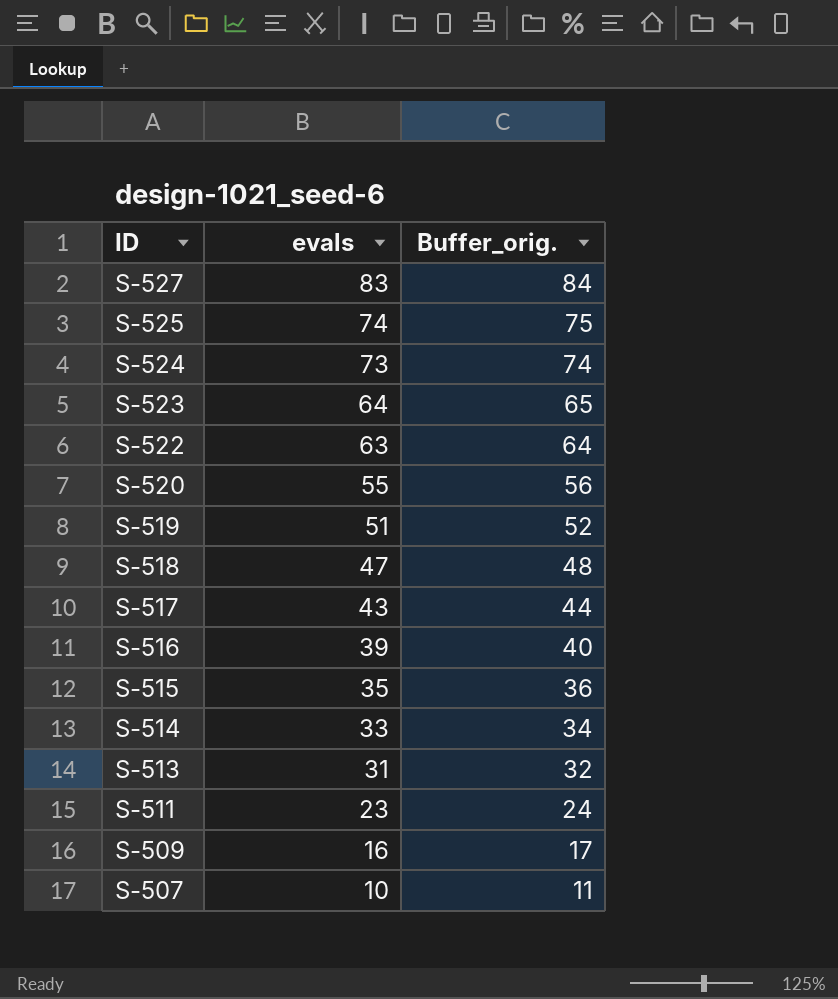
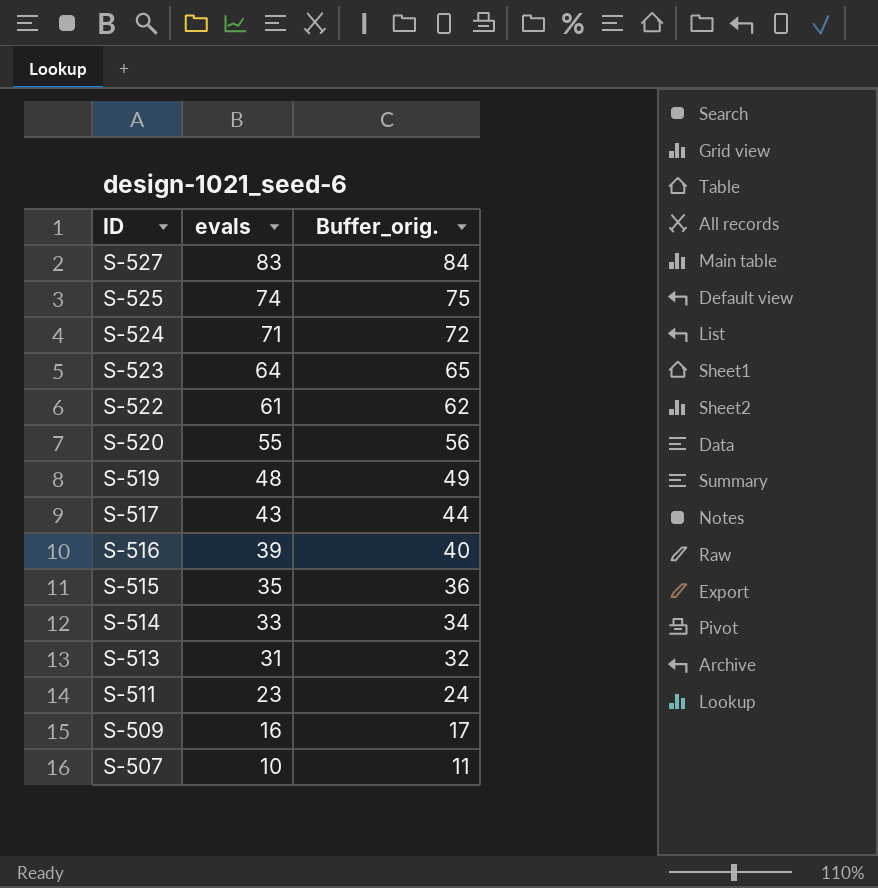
row S-518: 47 | 48 -> none
S-524 | evals: 73 -> 71
S-524 | Buffer_orig.: 74 -> 72
S-522 | evals: 63 -> 61
S-522 | Buffer_orig.: 64 -> 62
S-519 | evals: 51 -> 48
S-519 | Buffer_orig.: 52 -> 49

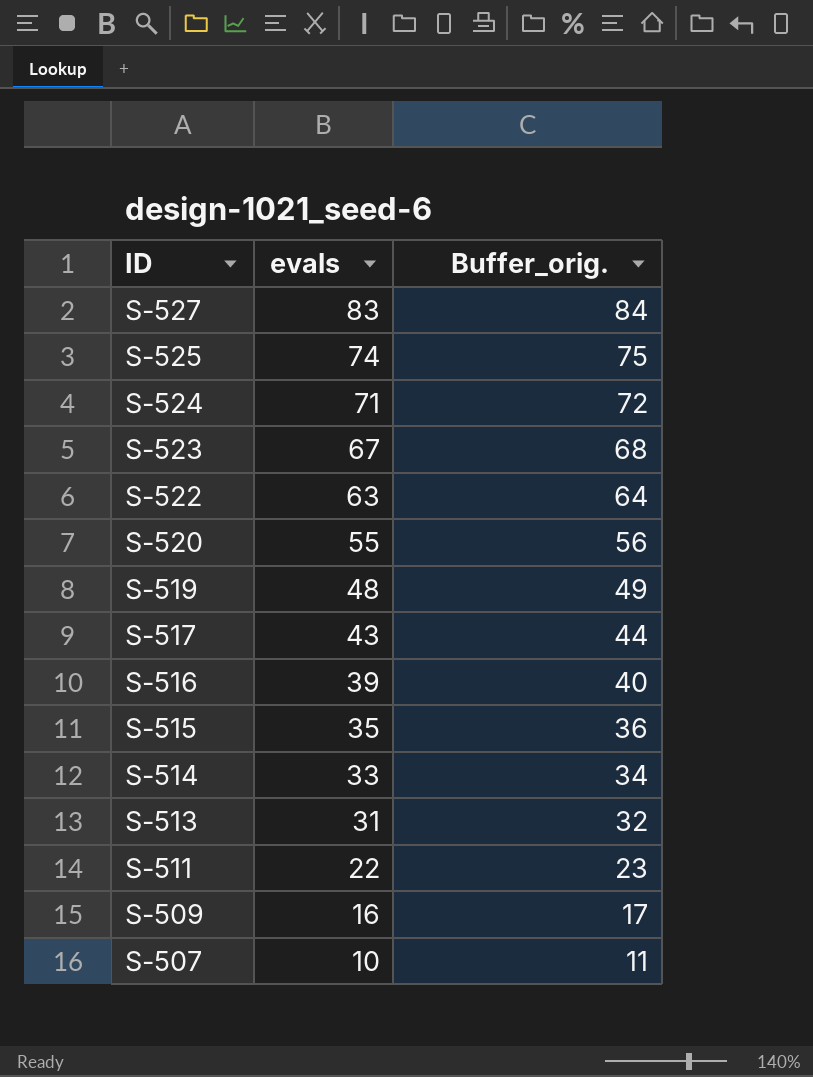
S-523 | evals: 64 -> 67
S-523 | Buffer_orig.: 65 -> 68
S-522 | evals: 61 -> 63
S-522 | Buffer_orig.: 62 -> 64
S-511 | evals: 23 -> 22
S-511 | Buffer_orig.: 24 -> 23

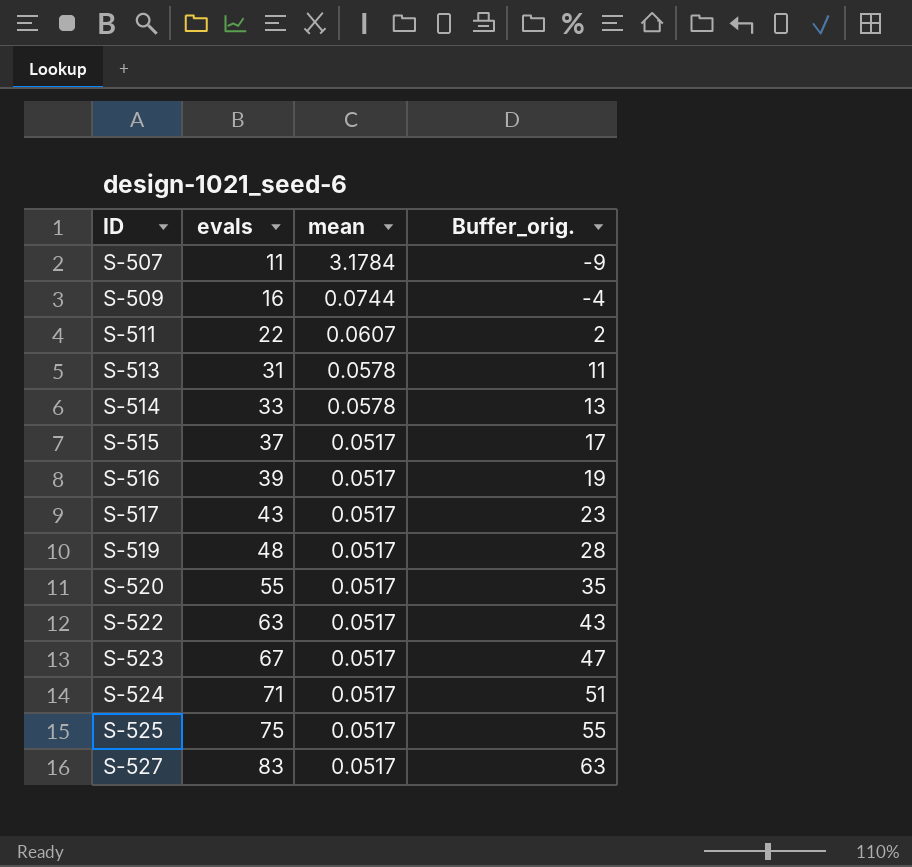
row order: ID descending -> ID ascending
column mean | position: none -> 3
column Buffer_orig. | formula: [evals] + 1 -> [evals] - 20
S-507 | evals: 10 -> 11
S-515 | evals: 35 -> 37
S-525 | evals: 74 -> 75

